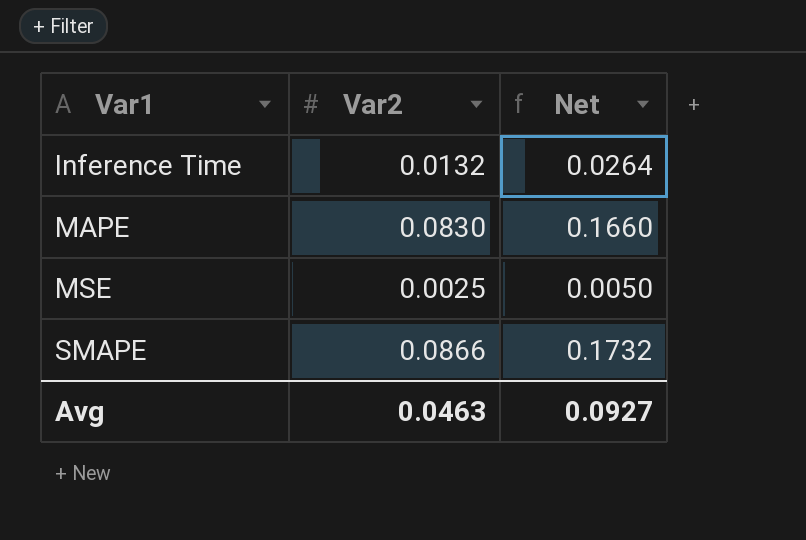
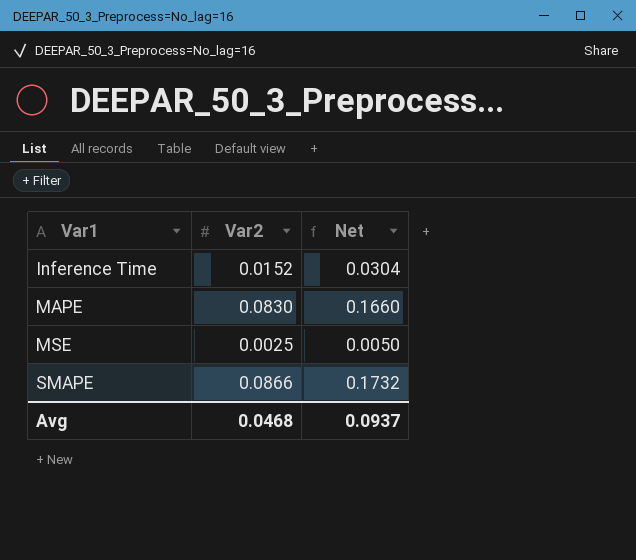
Inference Time | Var2: 0.0132 -> 0.0152
Inference Time | Net: 0.0264 -> 0.0304
Avg | Var2: 0.0463 -> 0.0468
Avg | Net: 0.0927 -> 0.0937

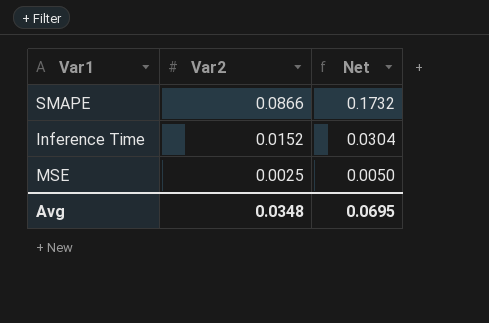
row order: Var1 ascending -> Var2 descending
row MAPE: 0.0830 | 0.1660 -> none
Avg | Var2: 0.0468 -> 0.0348
Avg | Net: 0.0937 -> 0.0695

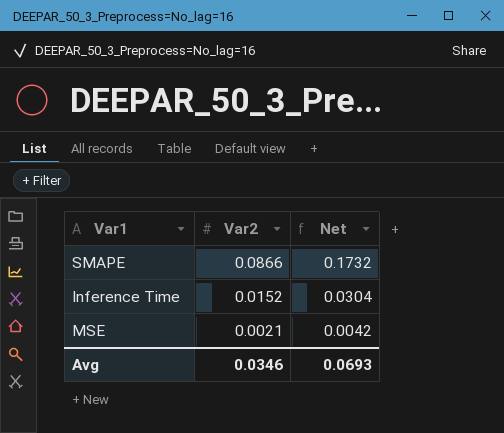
MSE | Var2: 0.0025 -> 0.0021
MSE | Net: 0.0050 -> 0.0042
Avg | Var2: 0.0348 -> 0.0346
Avg | Net: 0.0695 -> 0.0693

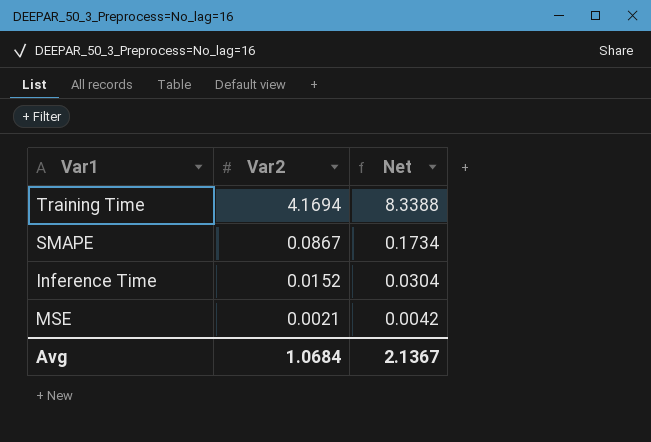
row Training Time: none -> 4.1694 | 8.3388
SMAPE | Var2: 0.0866 -> 0.0867
SMAPE | Net: 0.1732 -> 0.1734
Avg | Var2: 0.0346 -> 1.0684
Avg | Net: 0.0693 -> 2.1367

